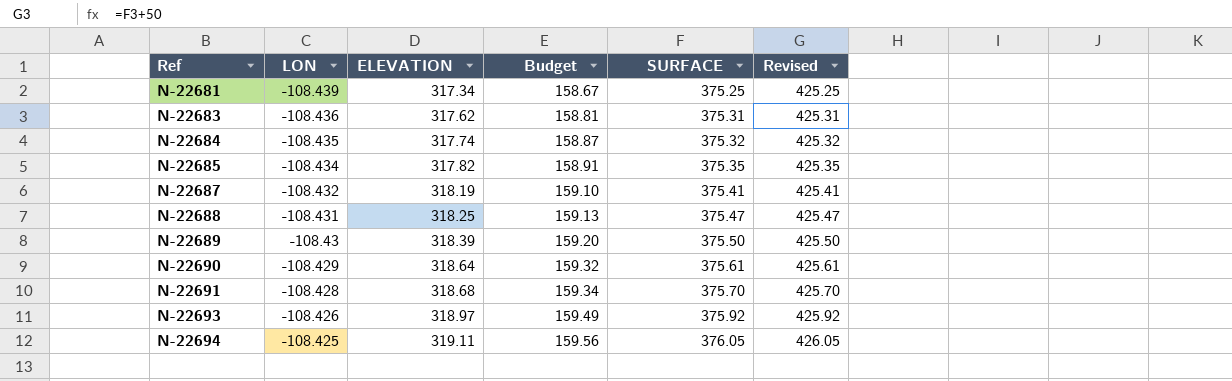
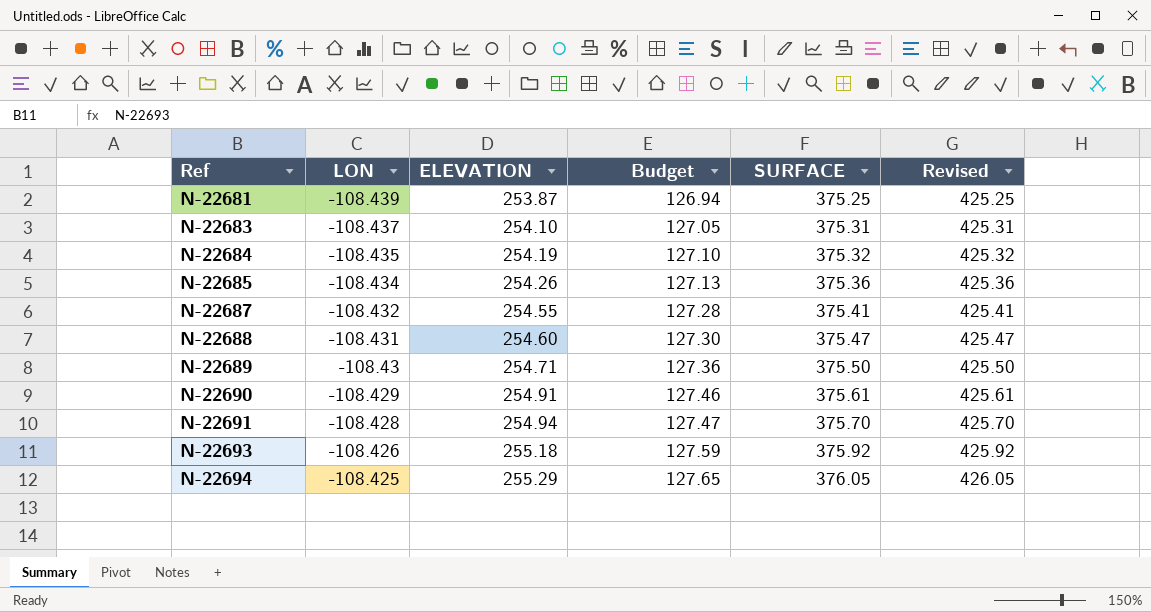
N-22681 | ELEVATION: 317.34 -> 253.87
N-22681 | Budget: 158.67 -> 126.94
N-22683 | LON: -108.436 -> -108.437
N-22683 | ELEVATION: 317.62 -> 254.10
N-22683 | Budget: 158.81 -> 127.05
N-22684 | ELEVATION: 317.74 -> 254.19
N-22684 | Budget: 158.87 -> 127.10
N-22685 | ELEVATION: 317.82 -> 254.26
N-22685 | Budget: 158.91 -> 127.13
N-22685 | SURFACE: 375.35 -> 375.36
N-22685 | Revised: 425.35 -> 425.36
N-22687 | ELEVATION: 318.19 -> 254.55
N-22687 | Budget: 159.10 -> 127.28
N-22688 | ELEVATION: 318.25 -> 254.60
N-22688 | Budget: 159.13 -> 127.30
N-22689 | ELEVATION: 318.39 -> 254.71
N-22689 | Budget: 159.20 -> 127.36
N-22690 | ELEVATION: 318.64 -> 254.91
N-22690 | Budget: 159.32 -> 127.46
N-22691 | ELEVATION: 318.68 -> 254.94
N-22691 | Budget: 159.34 -> 127.47
N-22693 | ELEVATION: 318.97 -> 255.18
N-22693 | Budget: 159.49 -> 127.59
N-22694 | ELEVATION: 319.11 -> 255.29
N-22694 | Budget: 159.56 -> 127.65

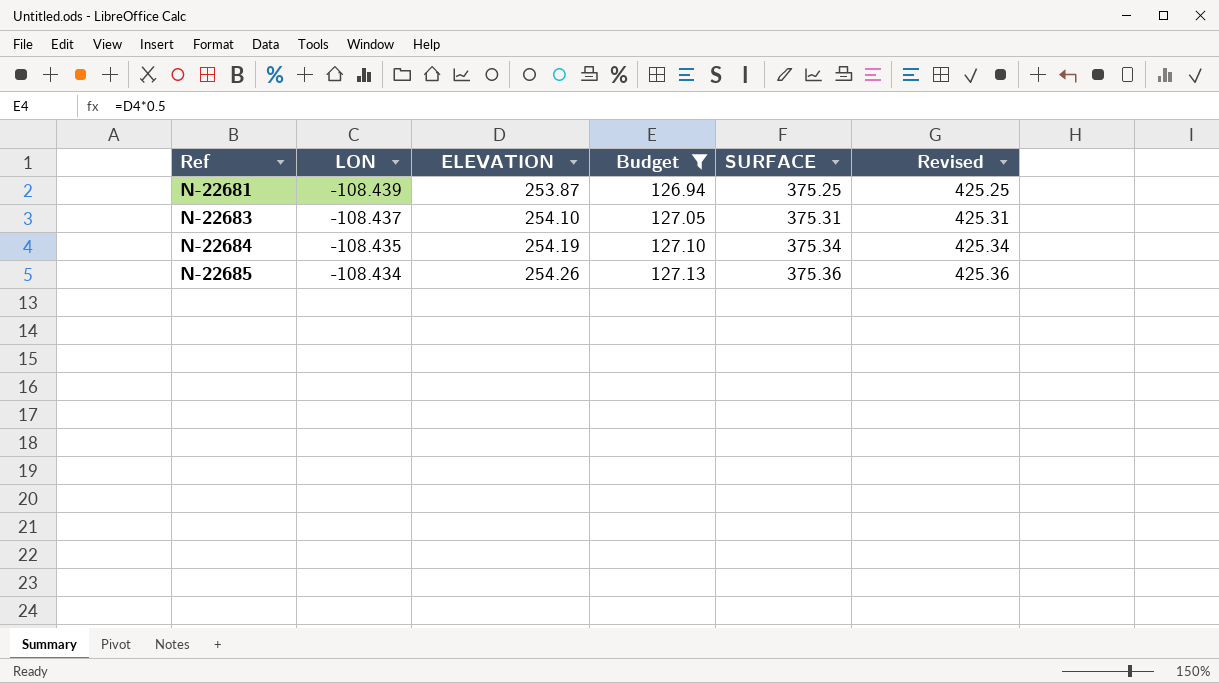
filter: none -> Budget <= 127.13
N-22684 | SURFACE: 375.32 -> 375.34
N-22684 | Revised: 425.32 -> 425.34

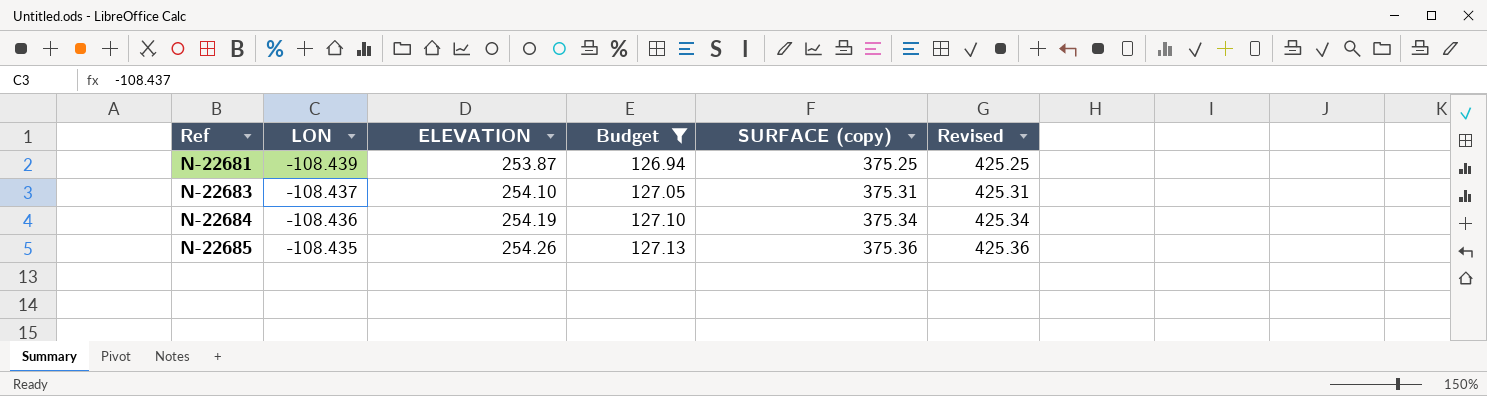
column name: SURFACE -> SURFACE (copy)
N-22684 | LON: -108.435 -> -108.436
N-22685 | LON: -108.434 -> -108.435

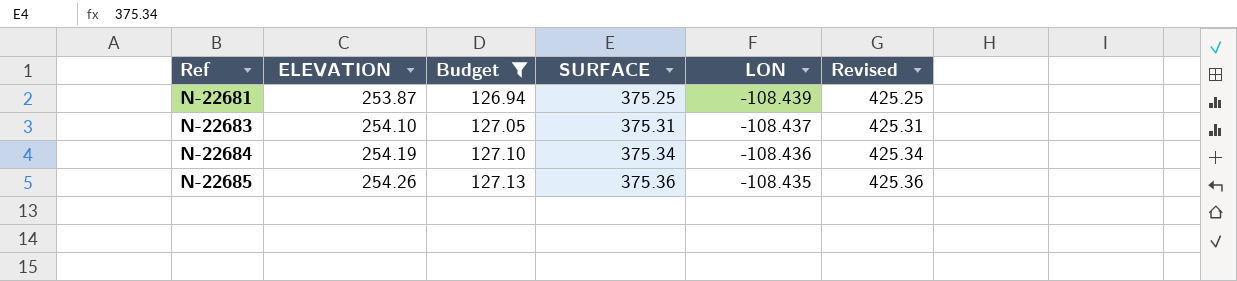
column name: SURFACE (copy) -> SURFACE
column LON | position: 2 -> 5

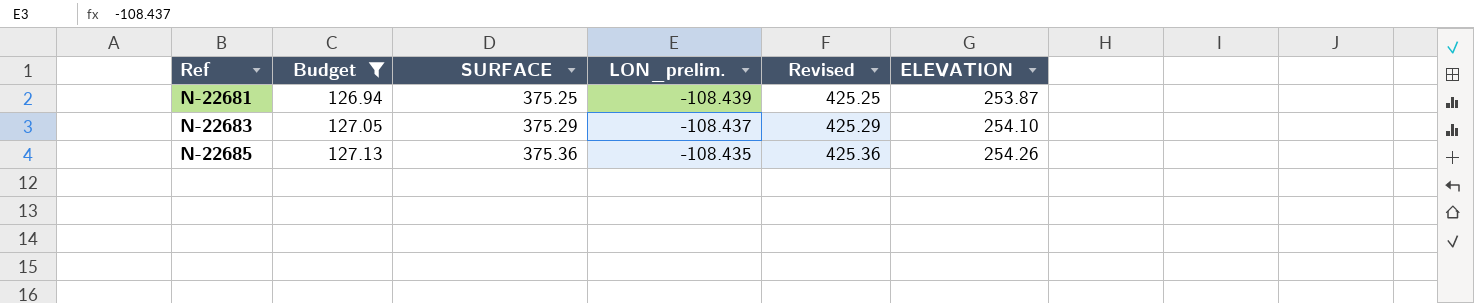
column name: LON -> LON_prelim.
column ELEVATION | position: 2 -> 6
row N-22684: 254.19 | 127.10 | 375.34 | -108.436 | 425.34 -> none
N-22683 | SURFACE: 375.31 -> 375.29
N-22683 | Revised: 425.31 -> 425.29

